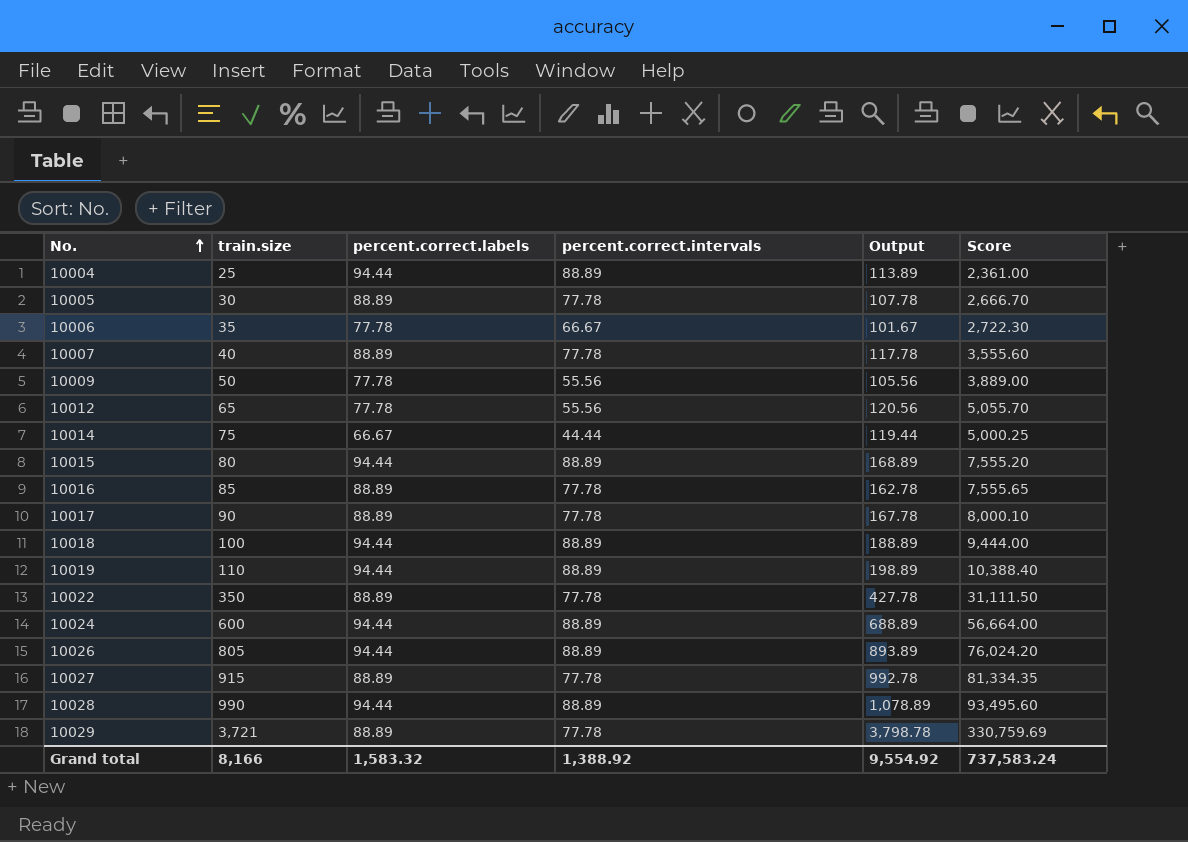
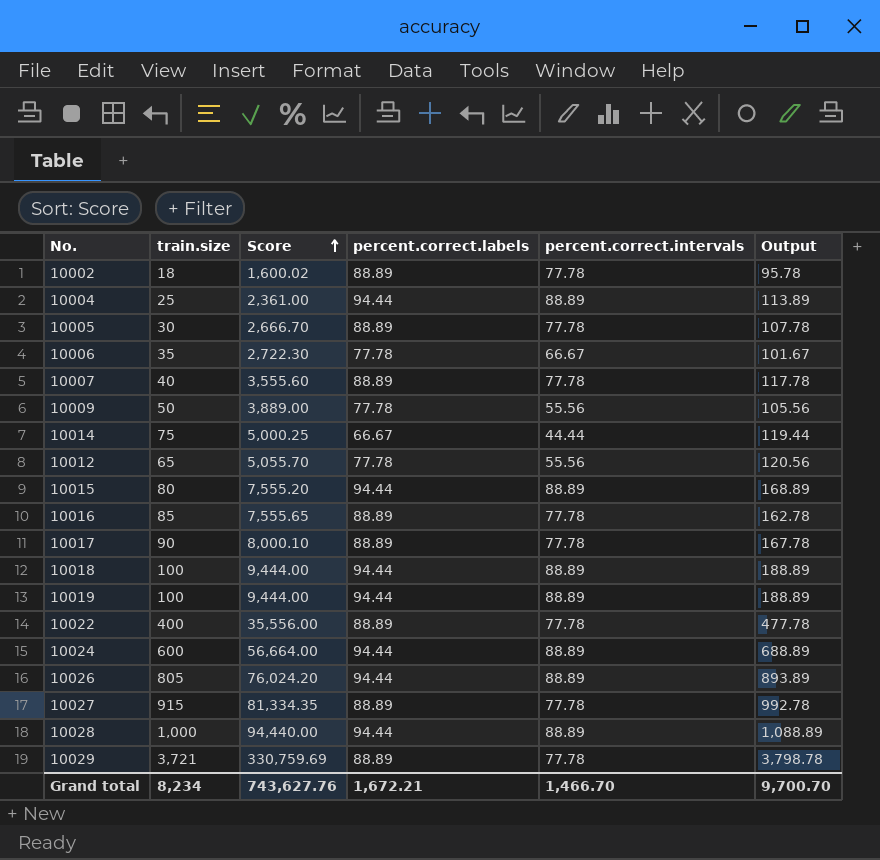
row order: No. ascending -> Score ascending
column Score | position: 6 -> 3
row 10002: none -> 18 | 1,600.02 | 88.89 | 77.78 | 95.78
10019 | train.size: 110 -> 100
10019 | Score: 10,388.40 -> 9,444.00
10019 | Output: 198.89 -> 188.89
10022 | train.size: 350 -> 400
10022 | Score: 31,111.50 -> 35,556.00
10022 | Output: 427.78 -> 477.78
10028 | train.size: 990 -> 1,000
10028 | Score: 93,495.60 -> 94,440.00
10028 | Output: 1,078.89 -> 1,088.89
Grand total | train.size: 8,166 -> 8,234
Grand total | Score: 737,583.24 -> 743,627.76
Grand total | percent.correct.labels: 1,583.32 -> 1,672.21
Grand total | percent.correct.intervals: 1,388.92 -> 1,466.70
Grand total | Output: 9,554.92 -> 9,700.70

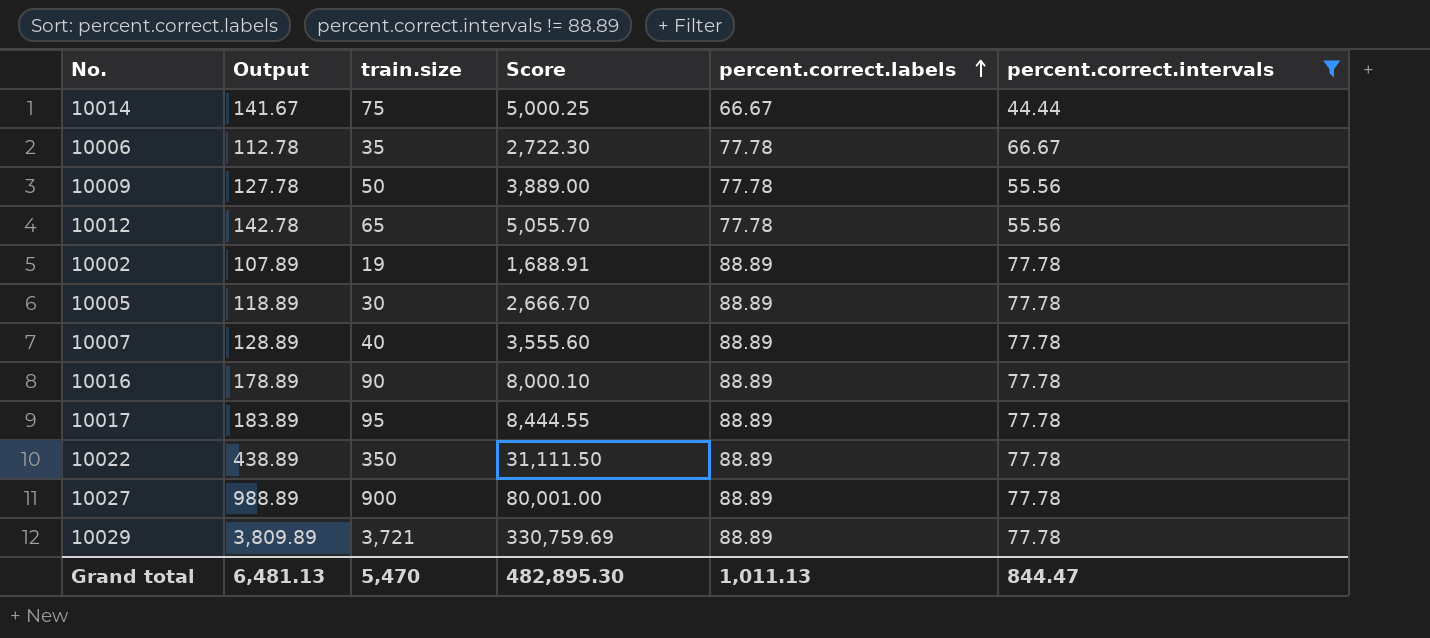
filter: none -> percent.correct.intervals != 88.89
row order: Score ascending -> percent.correct.labels ascending
column Output | formula: [train.size] + [percent.correct.intervals] -> [train.size] + [percent.correct.labels]
column Output | position: 6 -> 2
10002 | train.size: 18 -> 19
10002 | Score: 1,600.02 -> 1,688.91
10016 | train.size: 85 -> 90
10016 | Score: 7,555.65 -> 8,000.10
10017 | train.size: 90 -> 95
10017 | Score: 8,000.10 -> 8,444.55
10022 | train.size: 400 -> 350
10022 | Score: 35,556.00 -> 31,111.50
10027 | train.size: 915 -> 900
10027 | Score: 81,334.35 -> 80,001.00
Grand total | Output: 9,700.70 -> 6,481.13
Grand total | train.size: 8,234 -> 5,470
Grand total | Score: 743,627.76 -> 482,895.30
Grand total | percent.correct.labels: 1,672.21 -> 1,011.13
Grand total | percent.correct.intervals: 1,466.70 -> 844.47

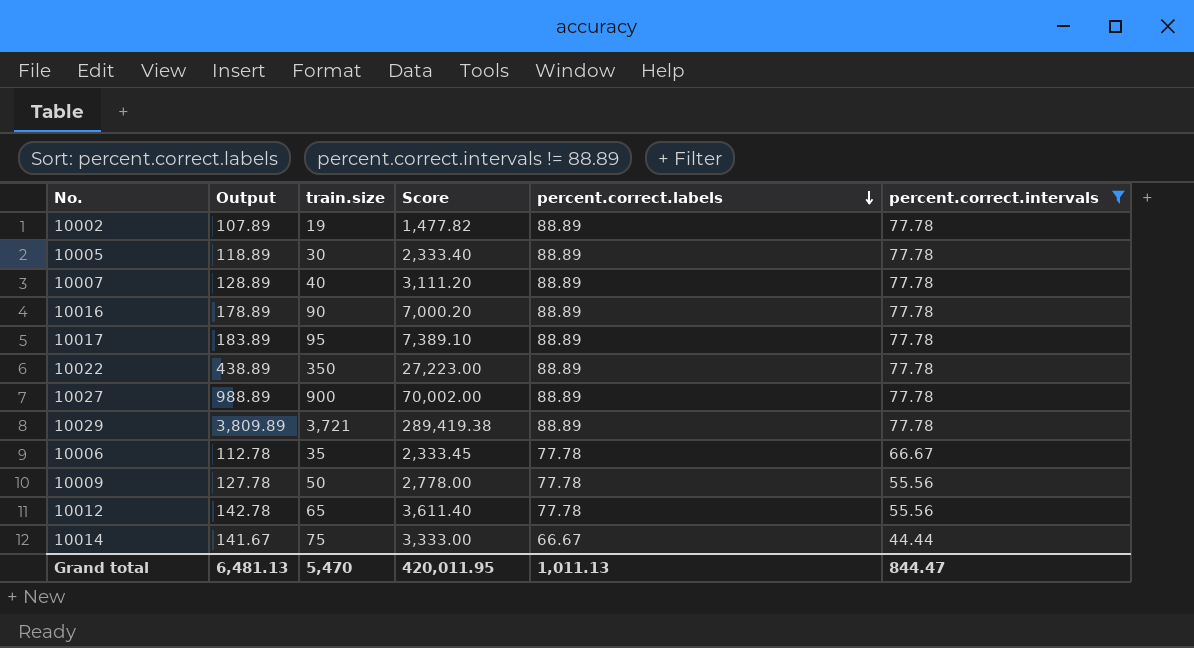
row order: percent.correct.labels ascending -> percent.correct.labels descending
column Score | formula: [train.size] * [percent.correct.labels] -> [train.size] * [percent.correct.intervals]
Grand total | Score: 482,895.30 -> 420,011.95

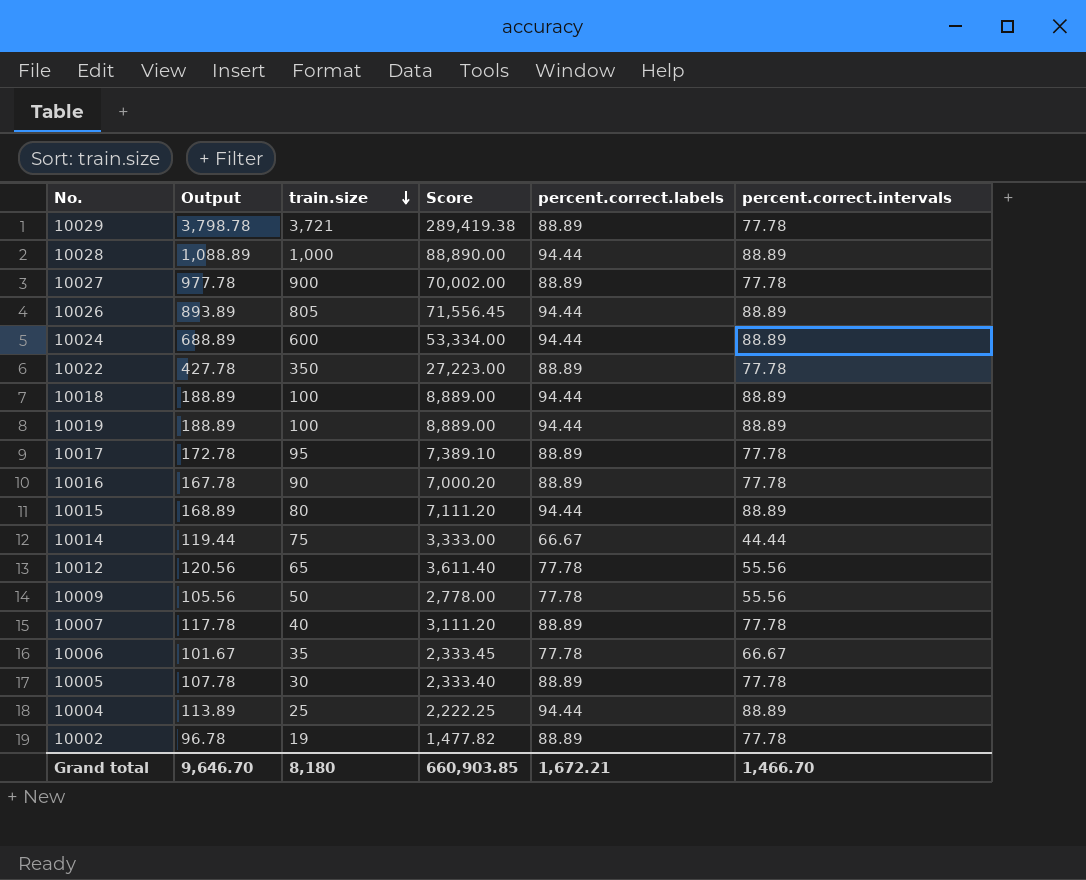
filter: percent.correct.intervals != 88.89 -> none
row order: percent.correct.labels descending -> train.size descending
column Output | formula: [train.size] + [percent.correct.labels] -> [train.size] + [percent.correct.intervals]
Grand total | Output: 6,481.13 -> 9,646.70
Grand total | train.size: 5,470 -> 8,180
Grand total | Score: 420,011.95 -> 660,903.85
Grand total | percent.correct.labels: 1,011.13 -> 1,672.21
Grand total | percent.correct.intervals: 844.47 -> 1,466.70

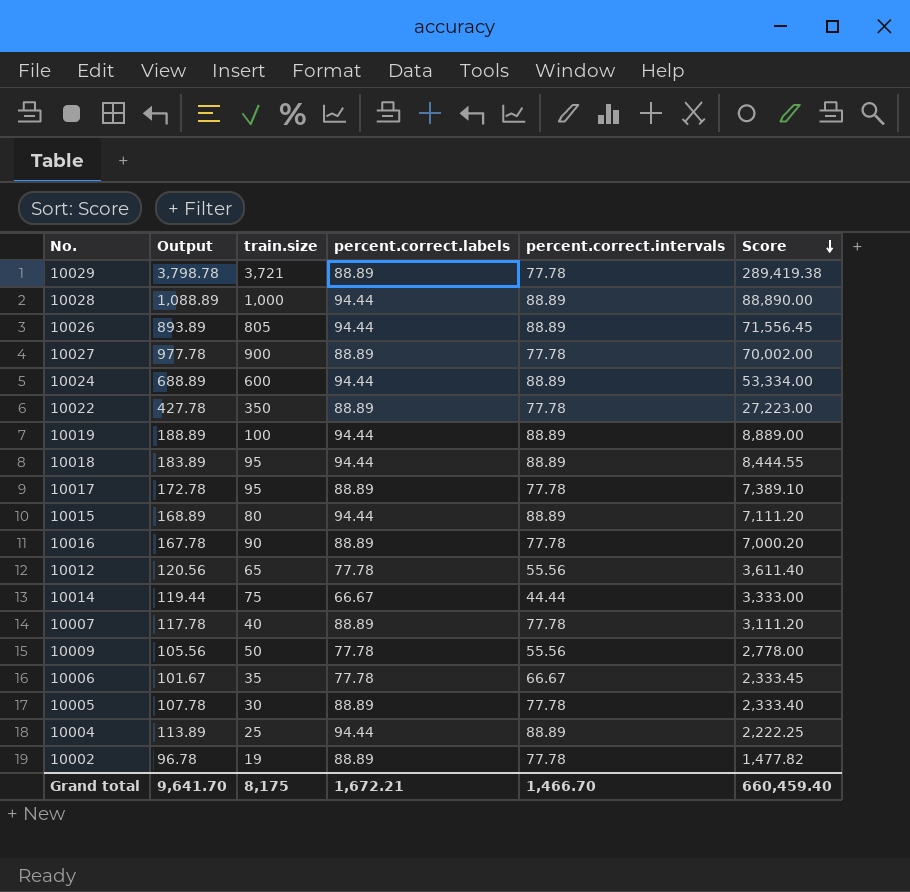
row order: train.size descending -> Score descending
column Score | position: 4 -> 6
10018 | Output: 188.89 -> 183.89
10018 | train.size: 100 -> 95
10018 | Score: 8,889.00 -> 8,444.55
Grand total | Output: 9,646.70 -> 9,641.70
Grand total | train.size: 8,180 -> 8,175
Grand total | Score: 660,903.85 -> 660,459.40

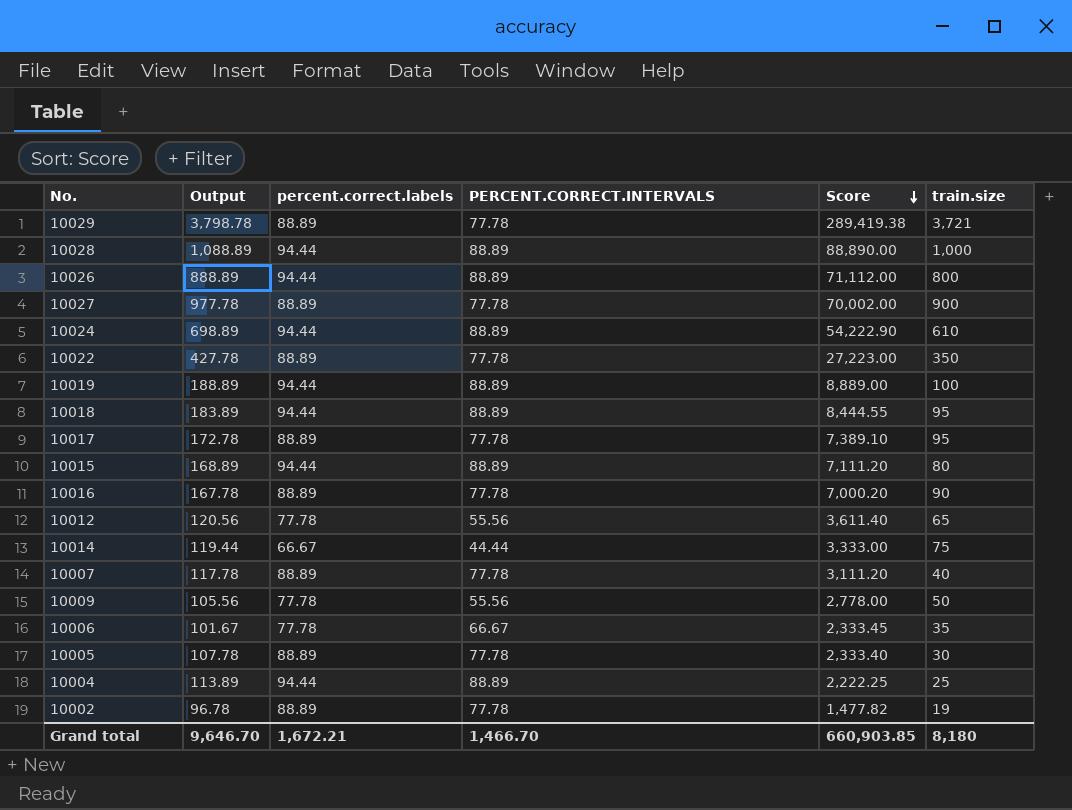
column name: percent.correct.intervals -> PERCENT.CORRECT.INTERVALS
column train.size | position: 3 -> 6
10026 | Output: 893.89 -> 888.89
10026 | Score: 71,556.45 -> 71,112.00
10026 | train.size: 805 -> 800
10024 | Output: 688.89 -> 698.89
10024 | Score: 53,334.00 -> 54,222.90
10024 | train.size: 600 -> 610
Grand total | Output: 9,641.70 -> 9,646.70
Grand total | Score: 660,459.40 -> 660,903.85
Grand total | train.size: 8,175 -> 8,180

